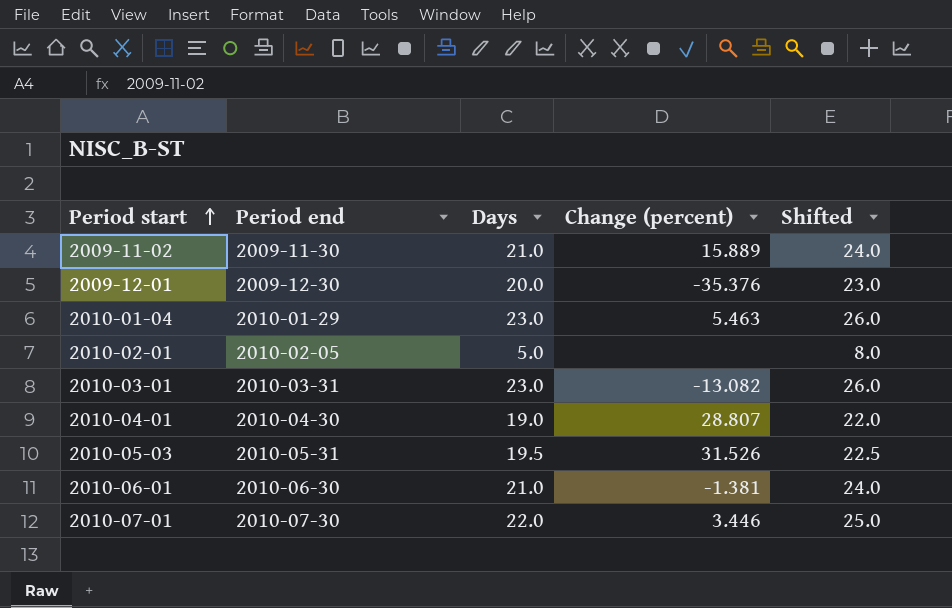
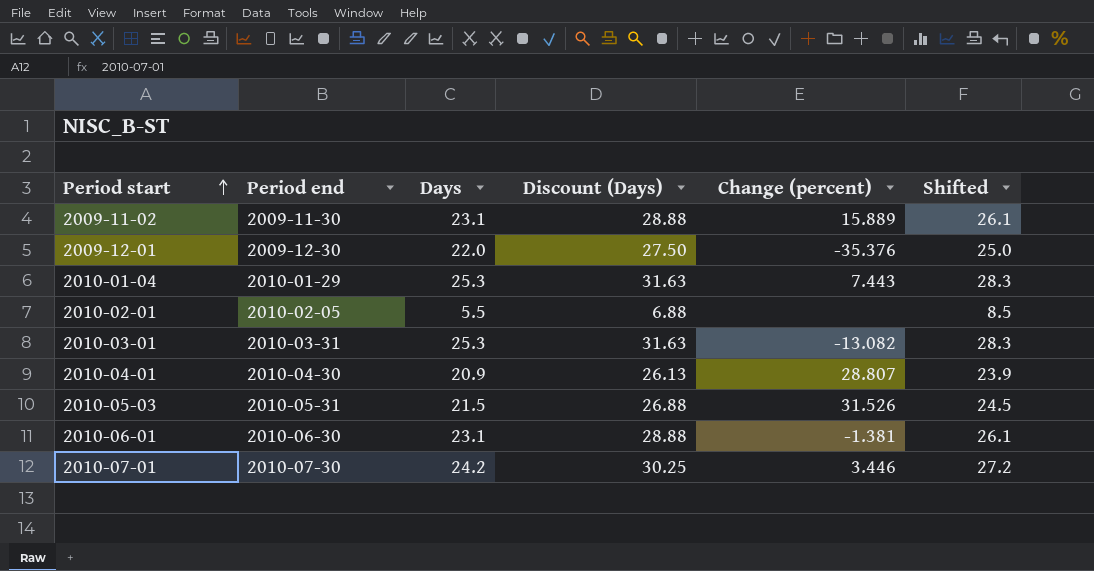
column Discount (Days) | formula: none -> [Days] * 1.25
2009-11-02 | Days: 21.0 -> 23.1
2009-11-02 | Shifted: 24.0 -> 26.1
2009-12-01 | Days: 20.0 -> 22.0
2009-12-01 | Shifted: 23.0 -> 25.0
2010-01-04 | Days: 23.0 -> 25.3
2010-01-04 | Change (percent): 5.463 -> 7.443
2010-01-04 | Shifted: 26.0 -> 28.3
2010-02-01 | Days: 5.0 -> 5.5
2010-02-01 | Shifted: 8.0 -> 8.5
2010-03-01 | Days: 23.0 -> 25.3
2010-03-01 | Shifted: 26.0 -> 28.3
2010-04-01 | Days: 19.0 -> 20.9
2010-04-01 | Shifted: 22.0 -> 23.9
2010-05-03 | Days: 19.5 -> 21.5
2010-05-03 | Shifted: 22.5 -> 24.5
2010-06-01 | Days: 21.0 -> 23.1
2010-06-01 | Shifted: 24.0 -> 26.1
2010-07-01 | Days: 22.0 -> 24.2
2010-07-01 | Shifted: 25.0 -> 27.2

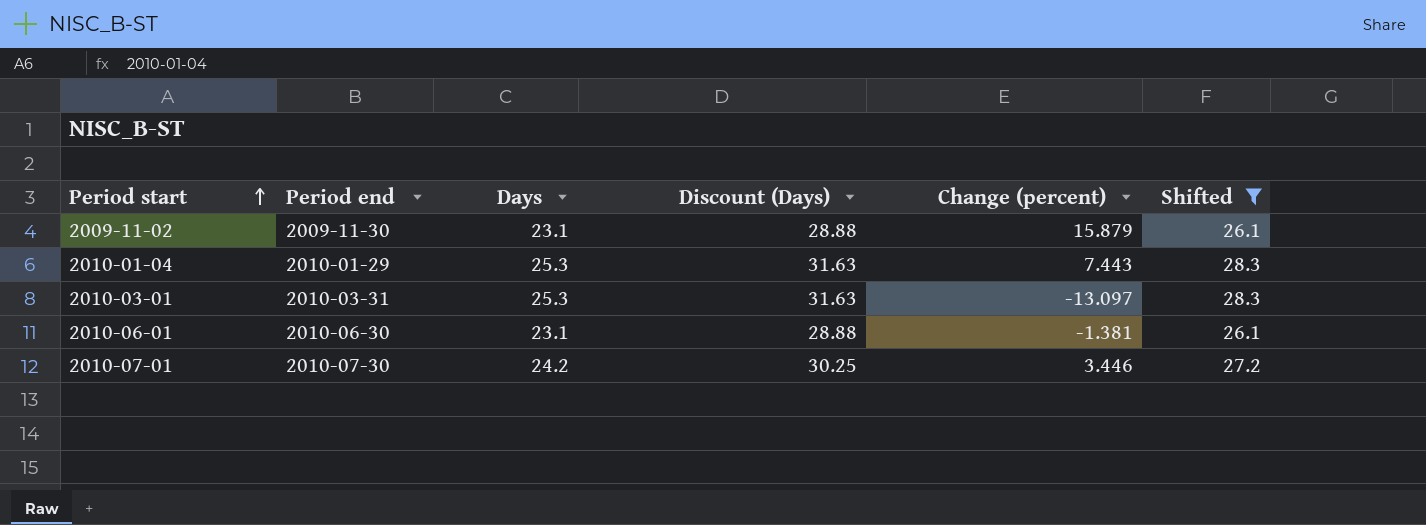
filter: none -> Shifted >= 26.1
2009-11-02 | Change (percent): 15.889 -> 15.879
2010-03-01 | Change (percent): -13.082 -> -13.097

